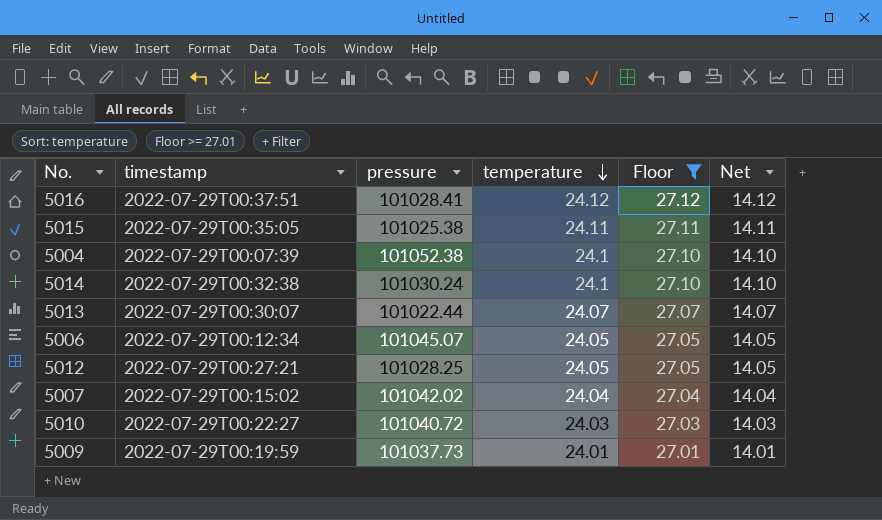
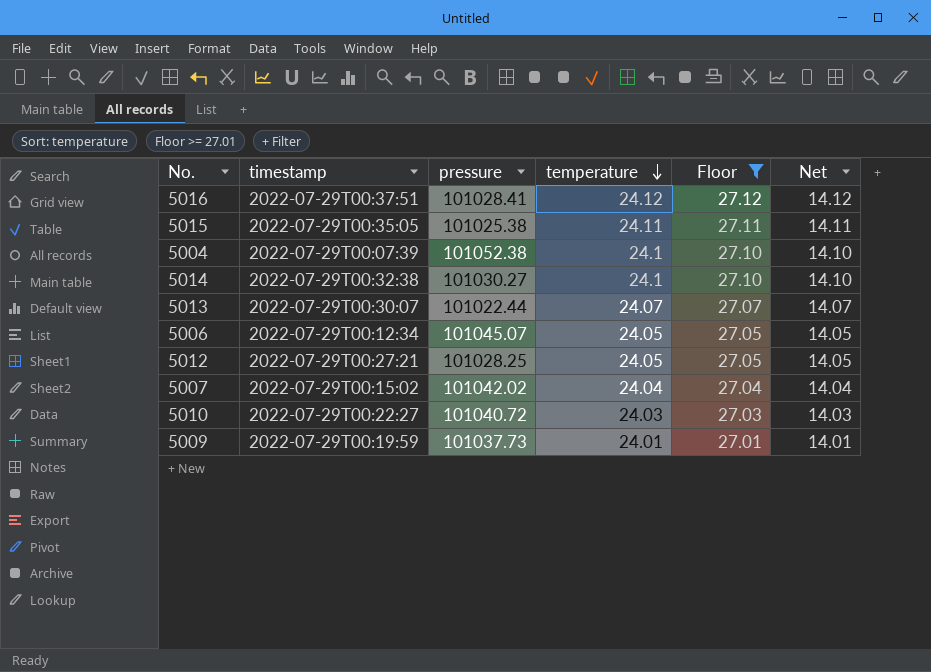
5014 | pressure: 101030.24 -> 101030.27

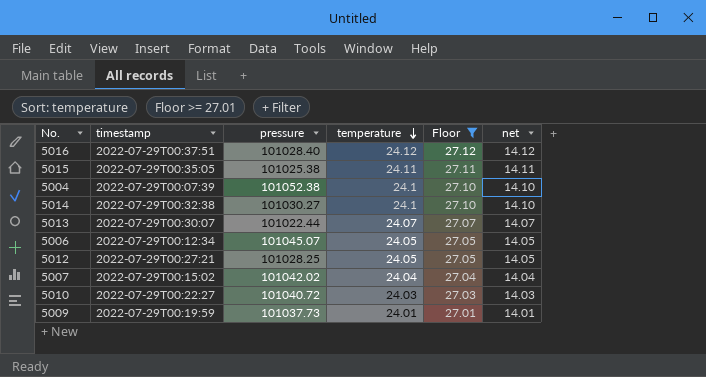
column name: Net -> net
5016 | pressure: 101028.41 -> 101028.40

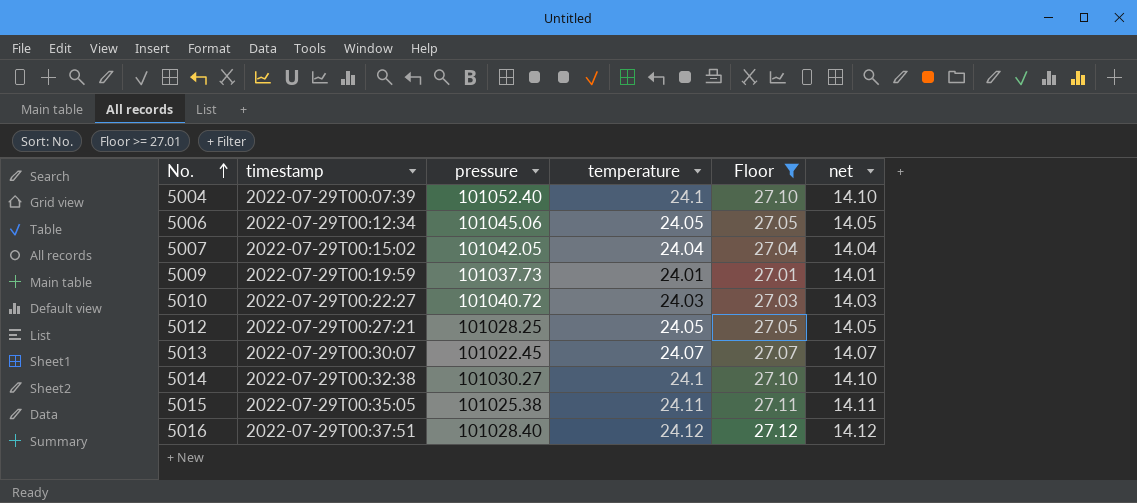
row order: temperature descending -> No. ascending
5004 | pressure: 101052.38 -> 101052.40
5006 | pressure: 101045.07 -> 101045.06
5007 | pressure: 101042.02 -> 101042.05
5013 | pressure: 101022.44 -> 101022.45

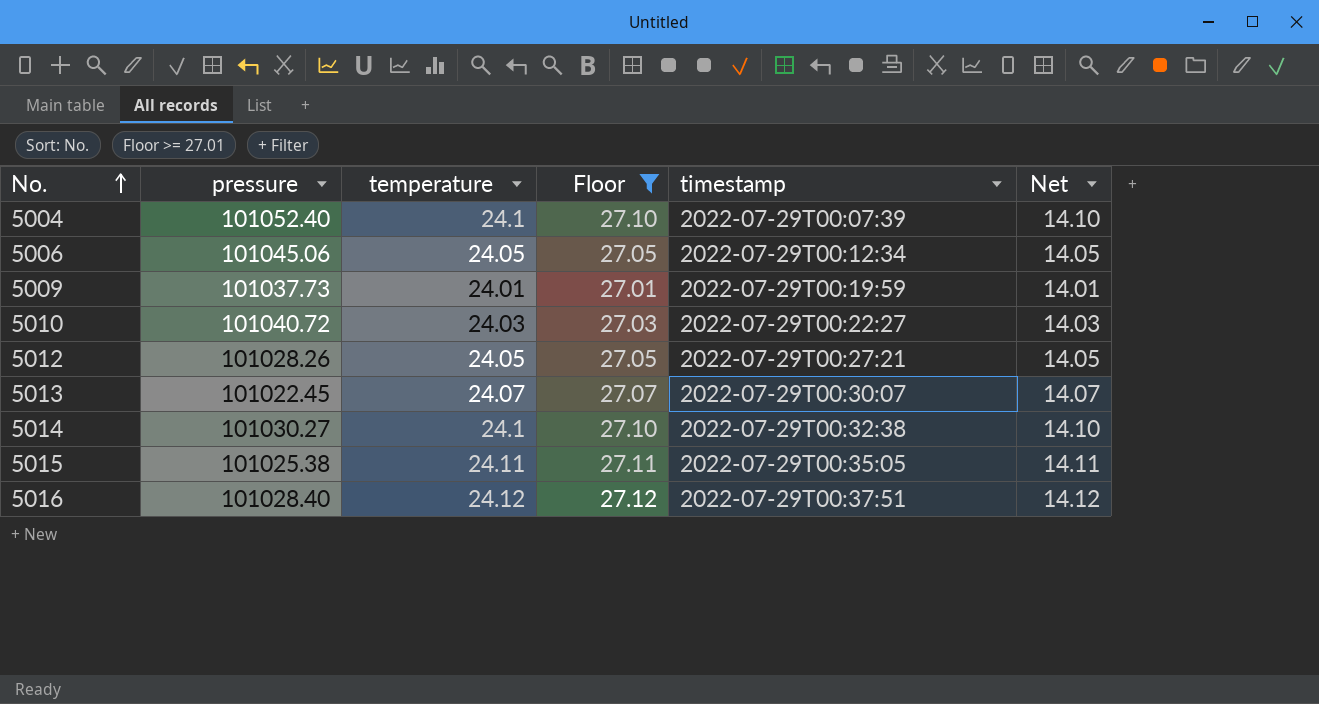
column timestamp | position: 2 -> 5
column name: net -> Net
row 5007: 2022-07-29T00:15:02 | 101042.05 | 24.04 | 27.04 | 14.04 -> none
5012 | pressure: 101028.25 -> 101028.26

